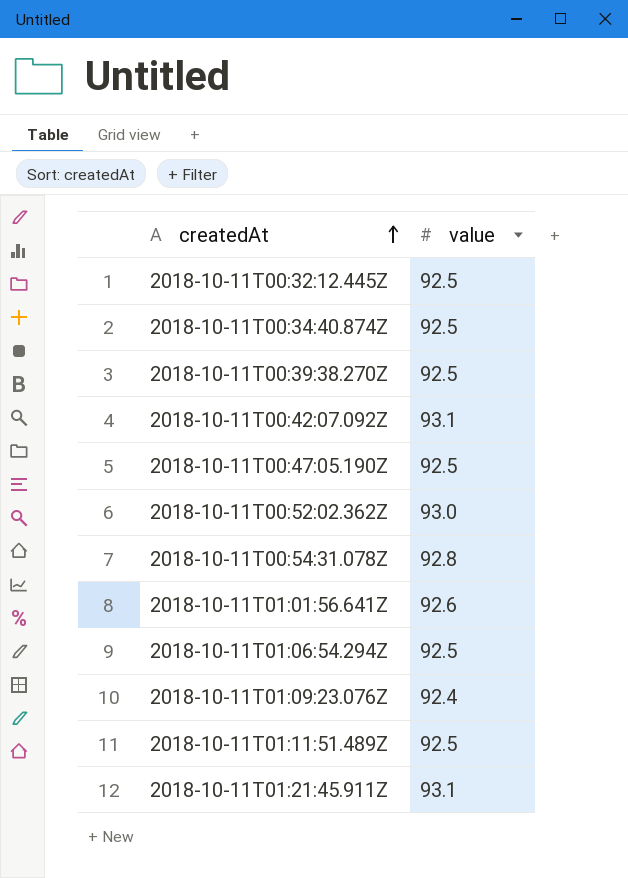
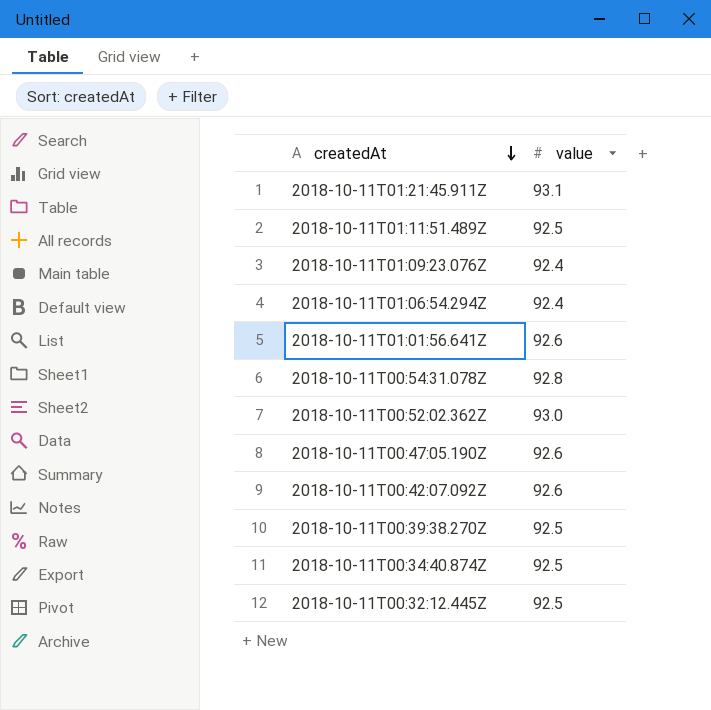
row order: createdAt ascending -> createdAt descending
2018-10-11T01:06:54.294Z | value: 92.5 -> 92.4
2018-10-11T00:47:05.190Z | value: 92.5 -> 92.6
2018-10-11T00:42:07.092Z | value: 93.1 -> 92.6

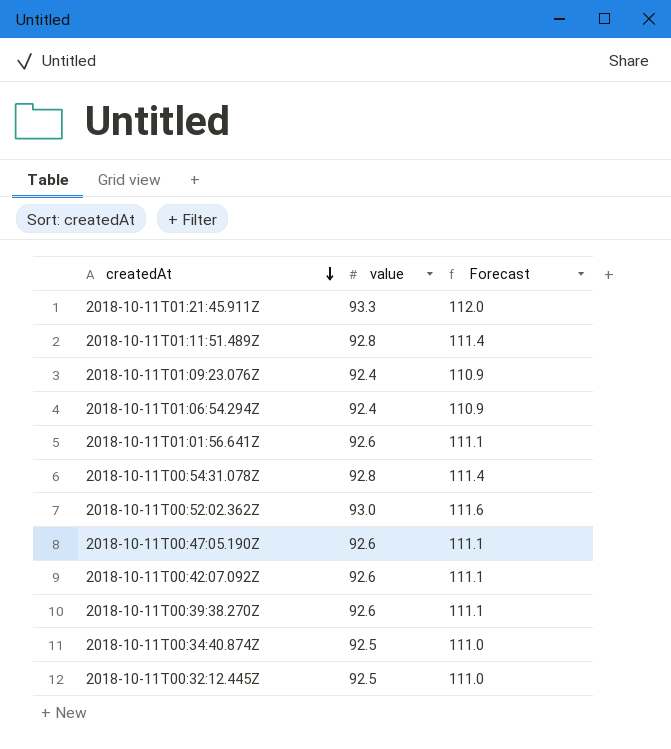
column Forecast | formula: none -> [value] * 1.2
2018-10-11T01:21:45.911Z | value: 93.1 -> 93.3
2018-10-11T01:11:51.489Z | value: 92.5 -> 92.8
2018-10-11T00:39:38.270Z | value: 92.5 -> 92.6

